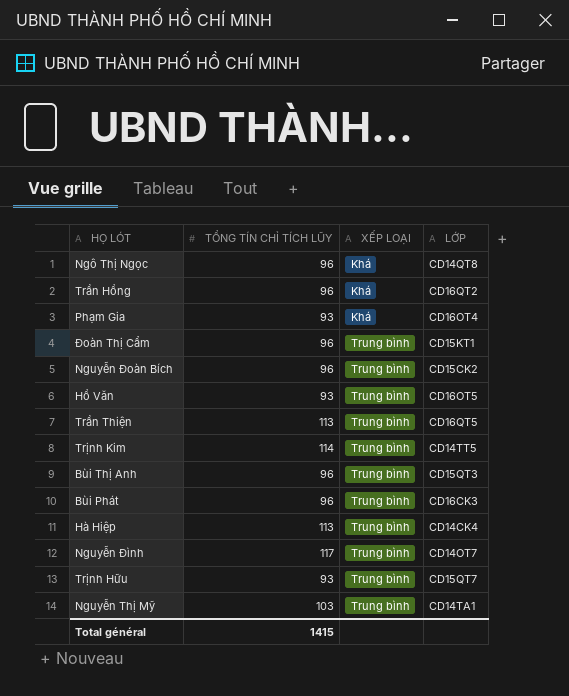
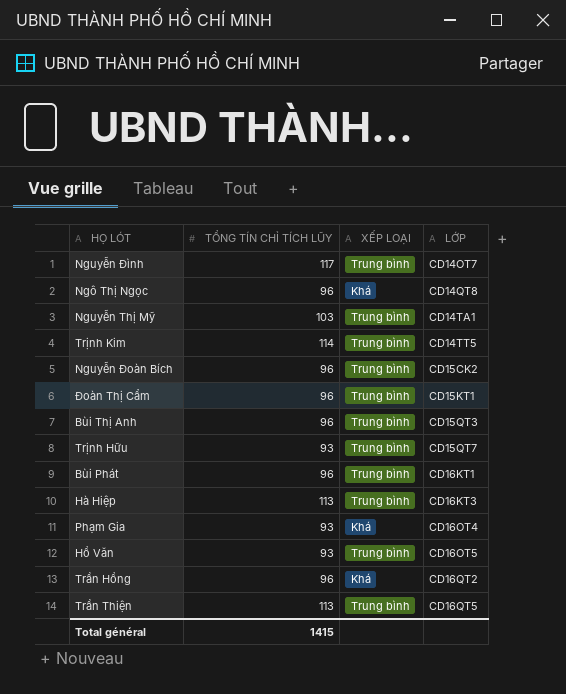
row order: XẾP LOẠI ascending -> LỚP ascending
Bùi Phát | LỚP: CD16CK3 -> CD16KT1
Hà Hiệp | LỚP: CD14CK4 -> CD16KT3

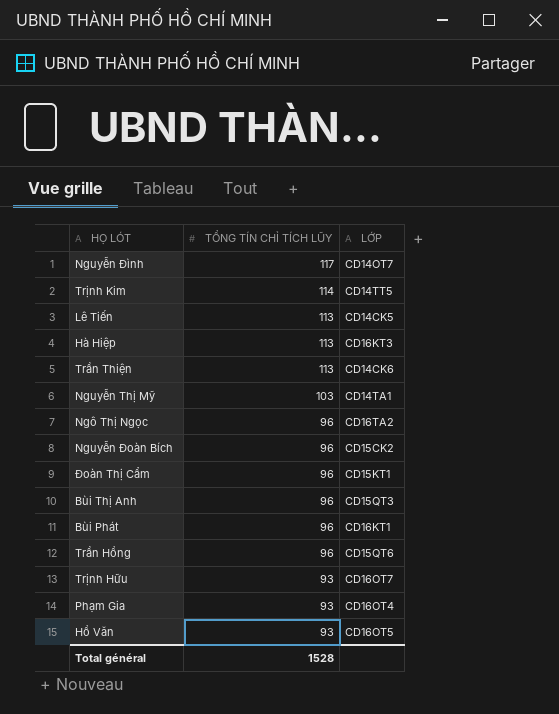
row order: LỚP ascending -> TỔNG TÍN CHỈ TÍCH LŨY descending
column XẾP LOẠI | position: 3 -> none
row Lê Tiến: none -> 113 | CD14CK5
Trần Thiện | LỚP: CD16QT5 -> CD14CK6
Ngô Thị Ngọc | LỚP: CD14QT8 -> CD16TA2
Trần Hồng | LỚP: CD16QT2 -> CD15QT6
Trịnh Hữu | LỚP: CD15QT7 -> CD16OT7
Total général | TỔNG TÍN CHỈ TÍCH LŨY: 1415 -> 1528

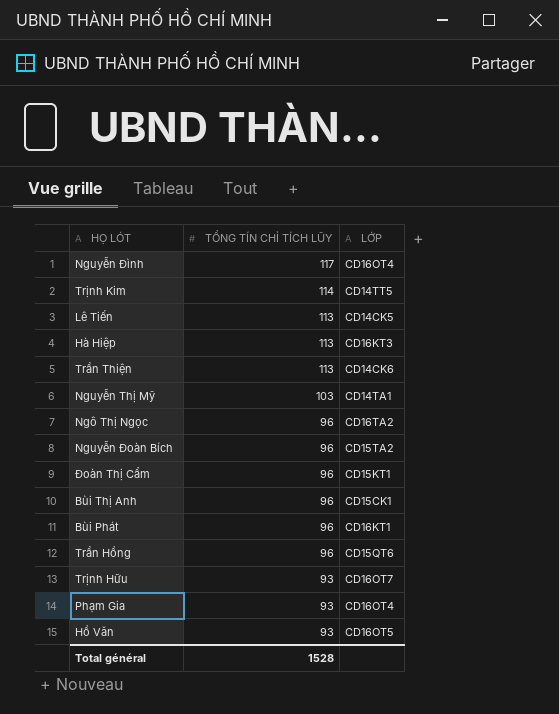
Nguyễn Đình | LỚP: CD14OT7 -> CD16OT4
Nguyễn Đoàn Bích | LỚP: CD15CK2 -> CD15TA2
Bùi Thị Anh | LỚP: CD15QT3 -> CD15CK1

